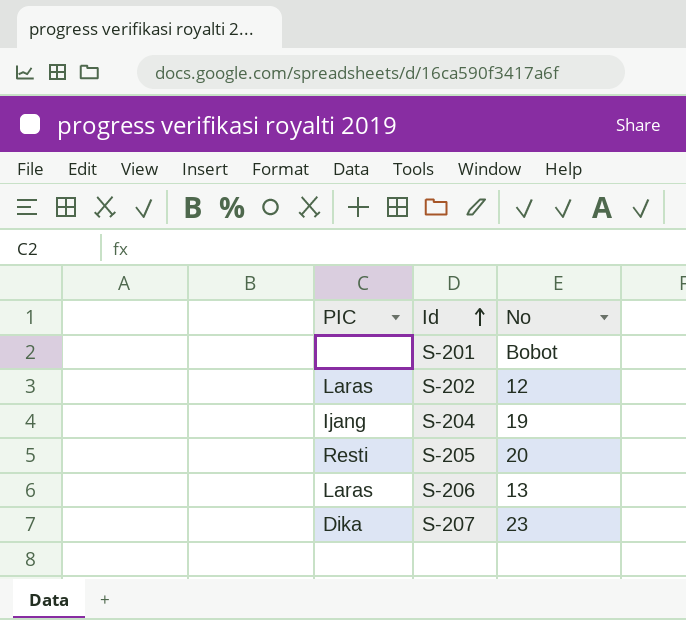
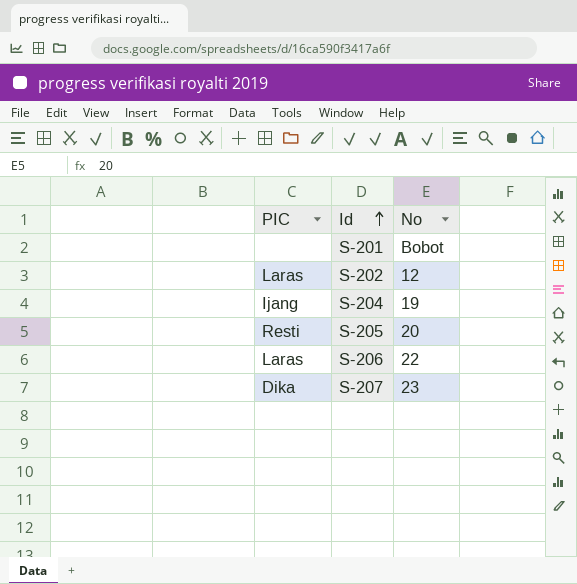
S-206 | No: 13 -> 22

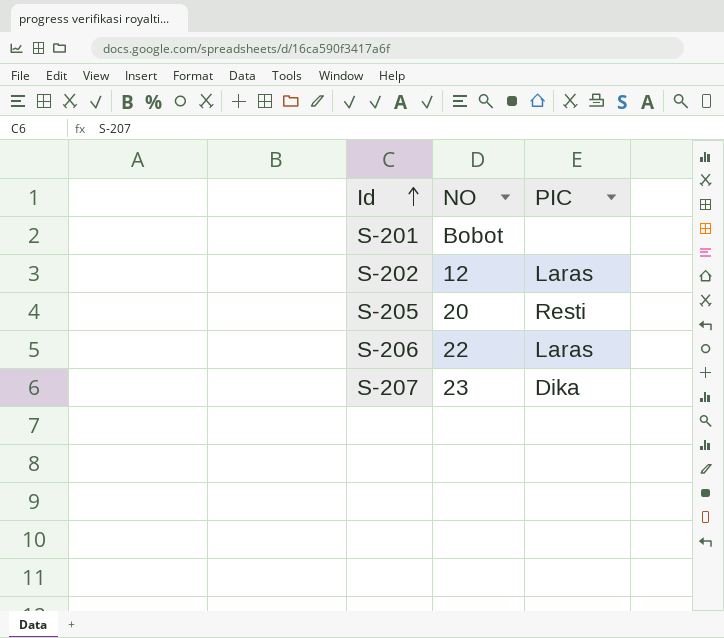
column name: No -> NO
column PIC | position: 1 -> 3
row S-204: Ijang | 19 -> none

